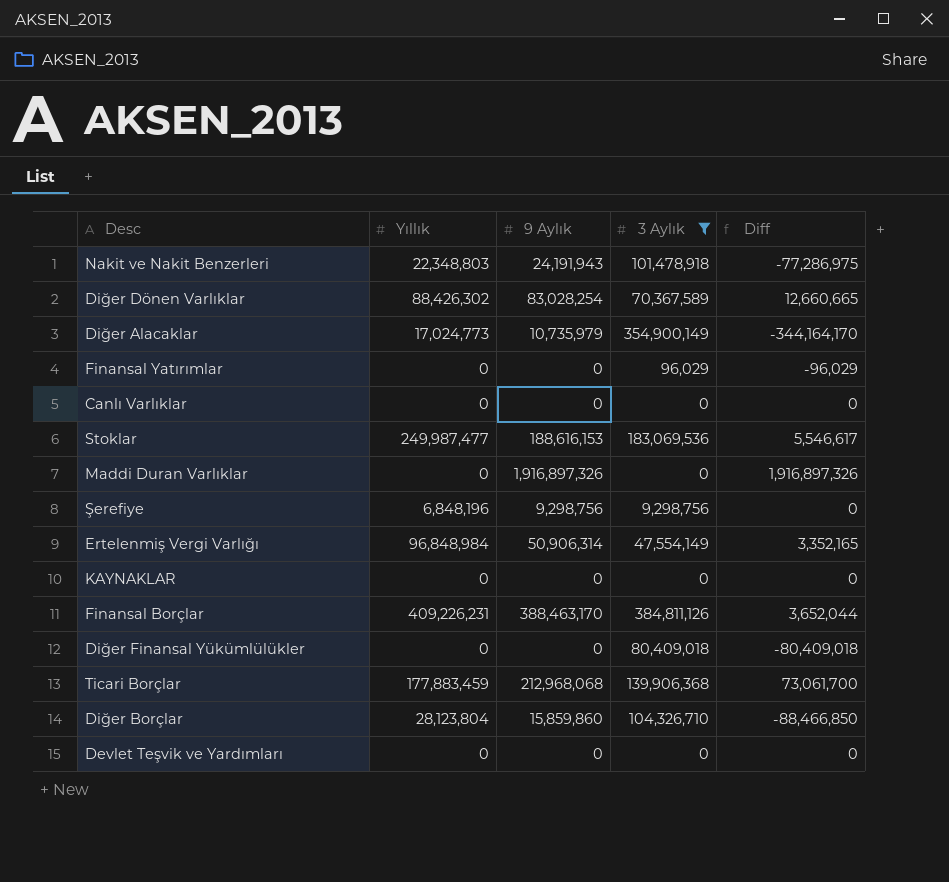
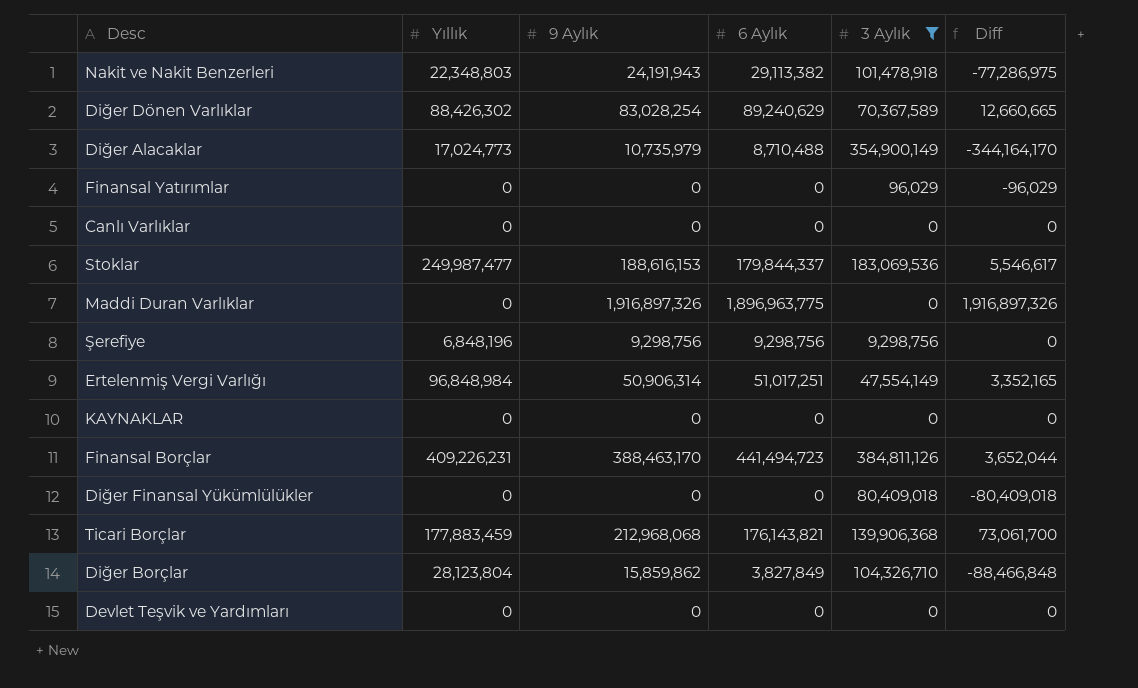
column 6 Aylık | position: none -> 4
Diğer Borçlar | 9 Aylık: 15,859,860 -> 15,859,862
Diğer Borçlar | Diff: -88,466,850 -> -88,466,848

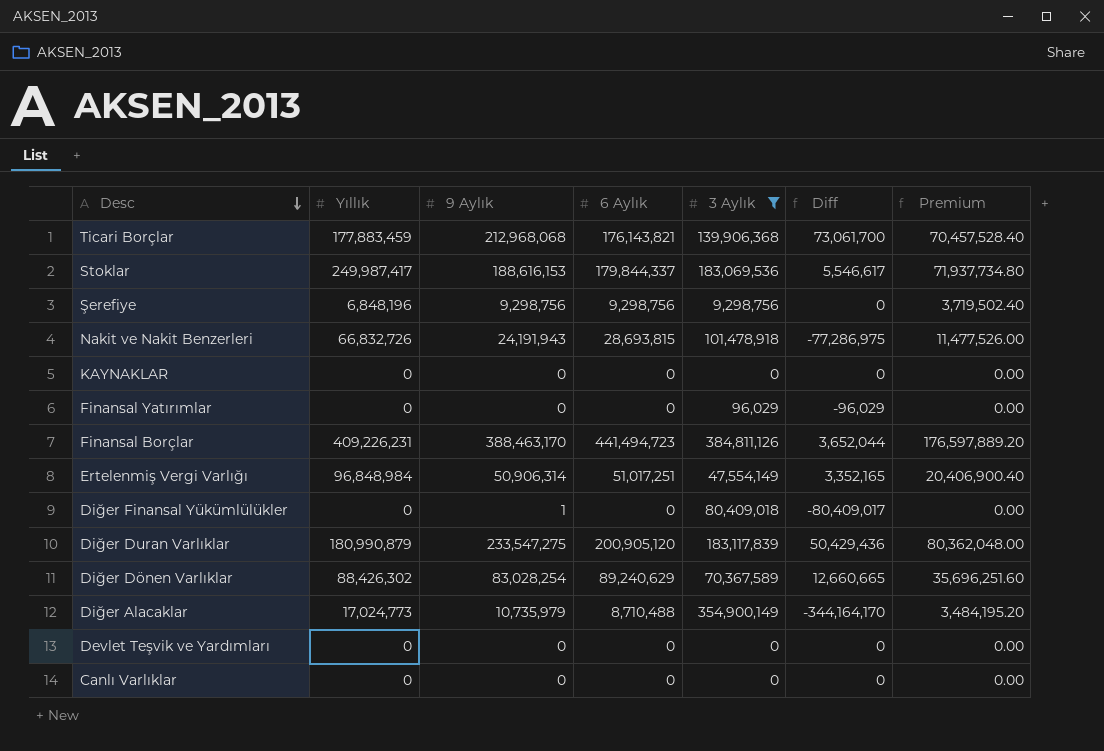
row order: none -> Desc descending
column Premium | formula: none -> [6 Aylık] * 0.4
row Maddi Duran Varlıklar: 0 | 1,916,897,326 | 1,896,963,775 | 0 | 1,916,897,326 -> none
row Diğer Borçlar: 28,123,804 | 15,859,862 | 3,827,849 | 104,326,710 | -88,466,848 -> none
Stoklar | Yıllık: 249,987,477 -> 249,987,417
Nakit ve Nakit Benzerleri | Yıllık: 22,348,803 -> 66,832,726
Nakit ve Nakit Benzerleri | 6 Aylık: 29,113,382 -> 28,693,815
Diğer Finansal Yükümlülükler | 9 Aylık: 0 -> 1
Diğer Finansal Yükümlülükler | Diff: -80,409,018 -> -80,409,017
row Diğer Duran Varlıklar: none -> 180,990,879 | 233,547,275 | 200,905,120 | 183,117,839 | 50,429,436 | 80,362,048.00

